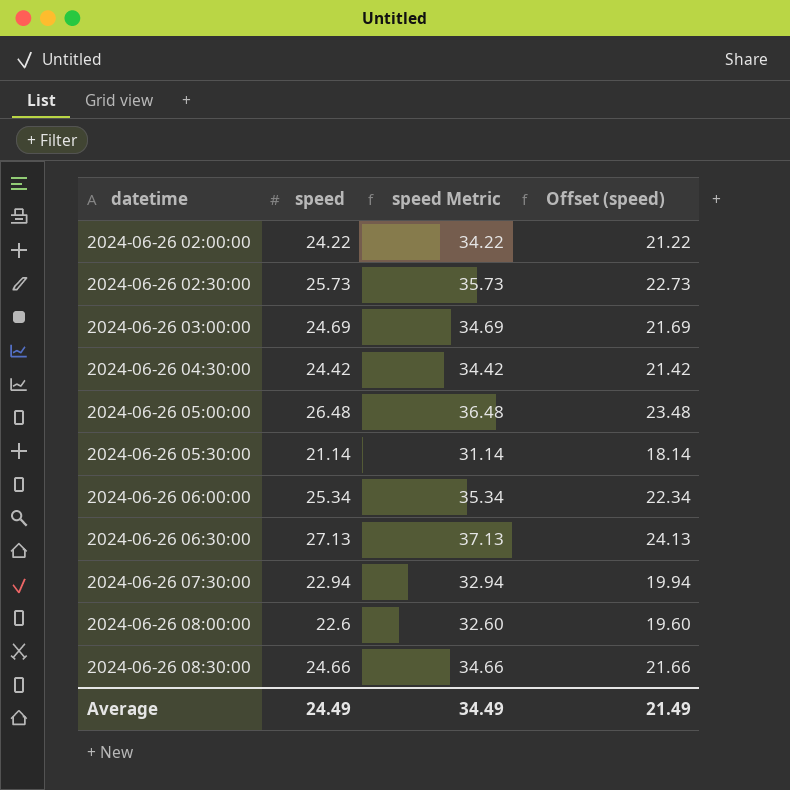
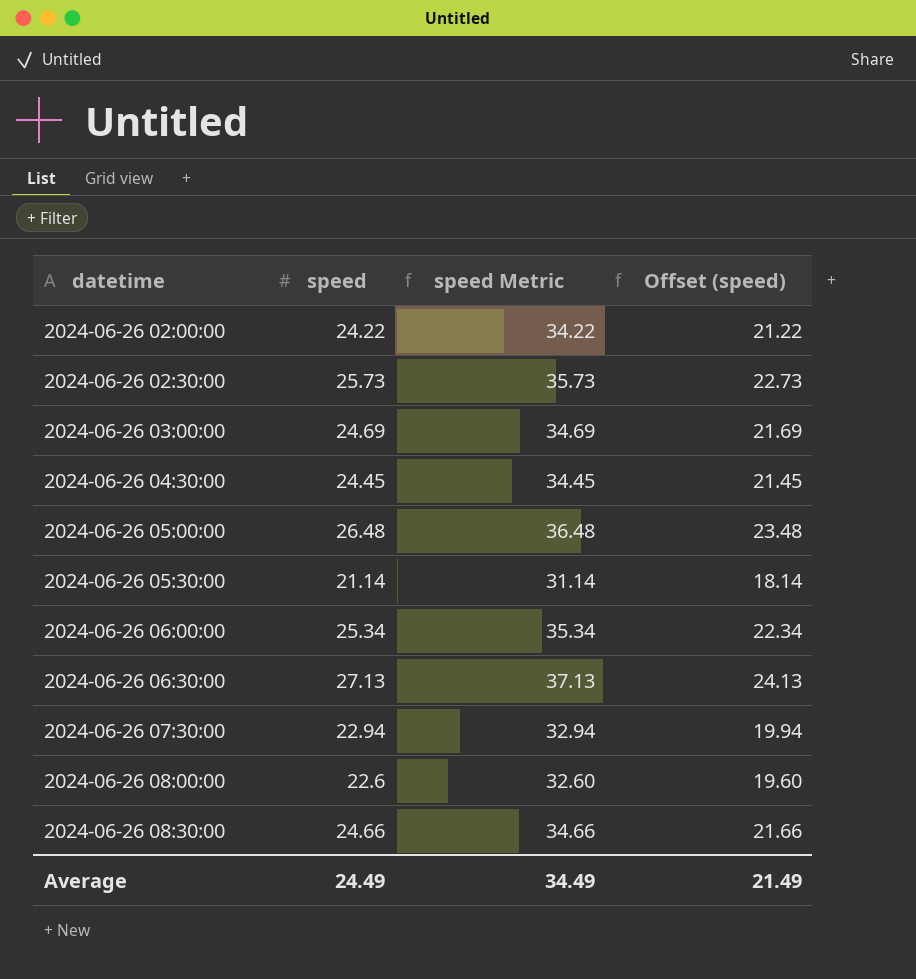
2024-06-26 04:30:00 | speed: 24.42 -> 24.45
2024-06-26 04:30:00 | speed Metric: 34.42 -> 34.45
2024-06-26 04:30:00 | Offset (speed): 21.42 -> 21.45

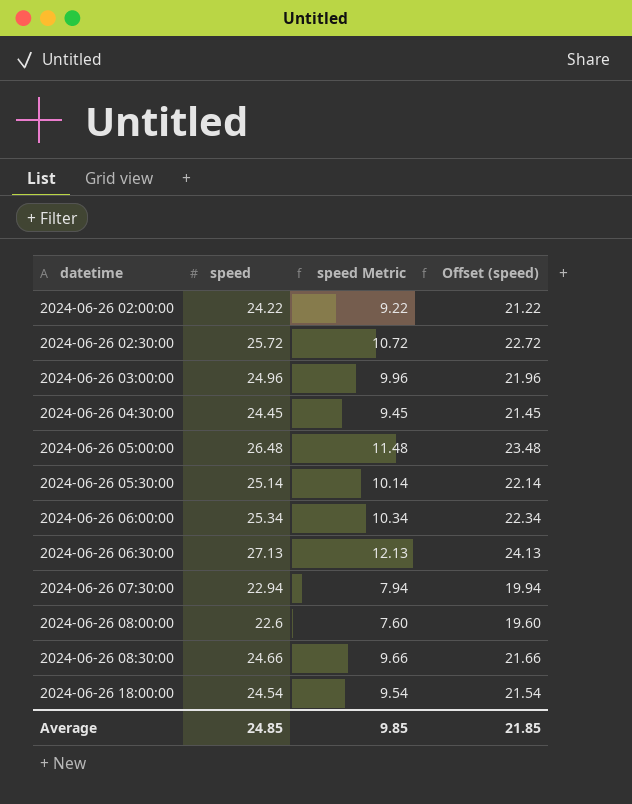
column speed Metric | formula: [speed] + 10 -> [speed] - 15
2024-06-26 02:30:00 | speed: 25.73 -> 25.72
2024-06-26 02:30:00 | Offset (speed): 22.73 -> 22.72
2024-06-26 03:00:00 | speed: 24.69 -> 24.96
2024-06-26 03:00:00 | Offset (speed): 21.69 -> 21.96
2024-06-26 05:30:00 | speed: 21.14 -> 25.14
2024-06-26 05:30:00 | Offset (speed): 18.14 -> 22.14
row 2024-06-26 18:00:00: none -> 24.54 | 9.54 | 21.54
Average | speed: 24.49 -> 24.85
Average | speed Metric: 34.49 -> 9.85
Average | Offset (speed): 21.49 -> 21.85

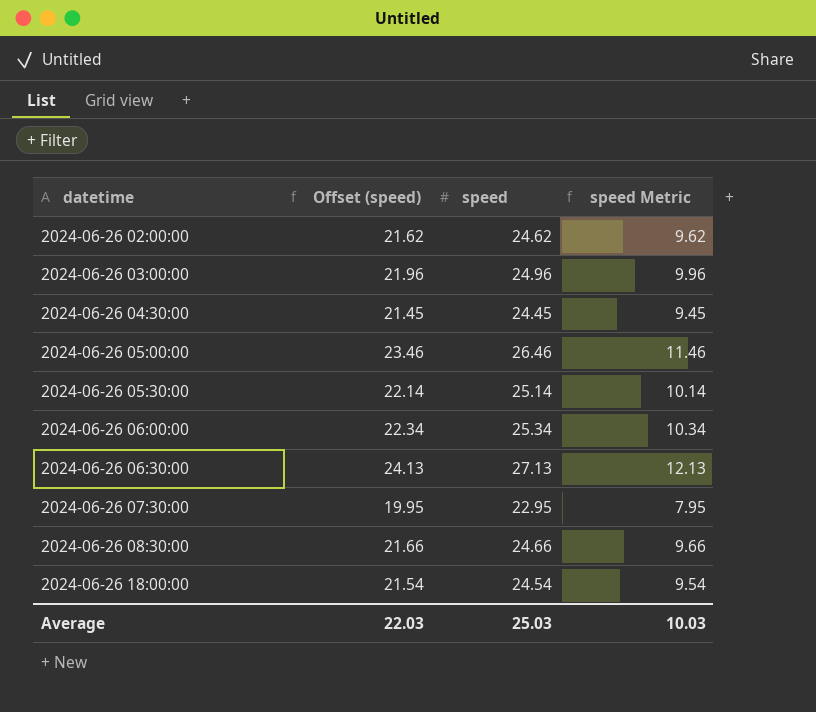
column Offset (speed) | position: 4 -> 2
row 2024-06-26 02:30:00: 25.72 | 10.72 | 22.72 -> none
row 2024-06-26 08:00:00: 22.6 | 7.60 | 19.60 -> none
2024-06-26 02:00:00 | Offset (speed): 21.22 -> 21.62
2024-06-26 02:00:00 | speed: 24.22 -> 24.62
2024-06-26 02:00:00 | speed Metric: 9.22 -> 9.62
2024-06-26 05:00:00 | Offset (speed): 23.48 -> 23.46
2024-06-26 05:00:00 | speed: 26.48 -> 26.46
2024-06-26 05:00:00 | speed Metric: 11.48 -> 11.46
2024-06-26 07:30:00 | Offset (speed): 19.94 -> 19.95
2024-06-26 07:30:00 | speed: 22.94 -> 22.95
2024-06-26 07:30:00 | speed Metric: 7.94 -> 7.95
Average | Offset (speed): 21.85 -> 22.03
Average | speed: 24.85 -> 25.03
Average | speed Metric: 9.85 -> 10.03

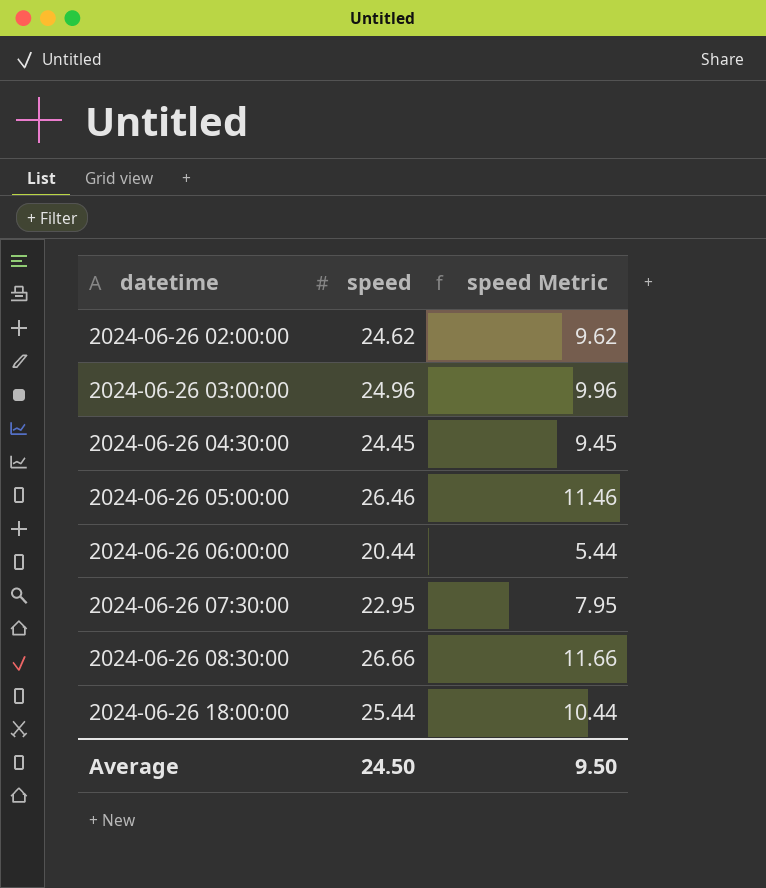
column Offset (speed) | formula: [speed] - 3 -> none
row 2024-06-26 05:30:00: 22.14 | 25.14 | 10.14 -> none
row 2024-06-26 06:30:00: 24.13 | 27.13 | 12.13 -> none
2024-06-26 06:00:00 | speed: 25.34 -> 20.44
2024-06-26 06:00:00 | speed Metric: 10.34 -> 5.44
2024-06-26 08:30:00 | speed: 24.66 -> 26.66
2024-06-26 08:30:00 | speed Metric: 9.66 -> 11.66
2024-06-26 18:00:00 | speed: 24.54 -> 25.44
2024-06-26 18:00:00 | speed Metric: 9.54 -> 10.44
Average | speed: 25.03 -> 24.50
Average | speed Metric: 10.03 -> 9.50

